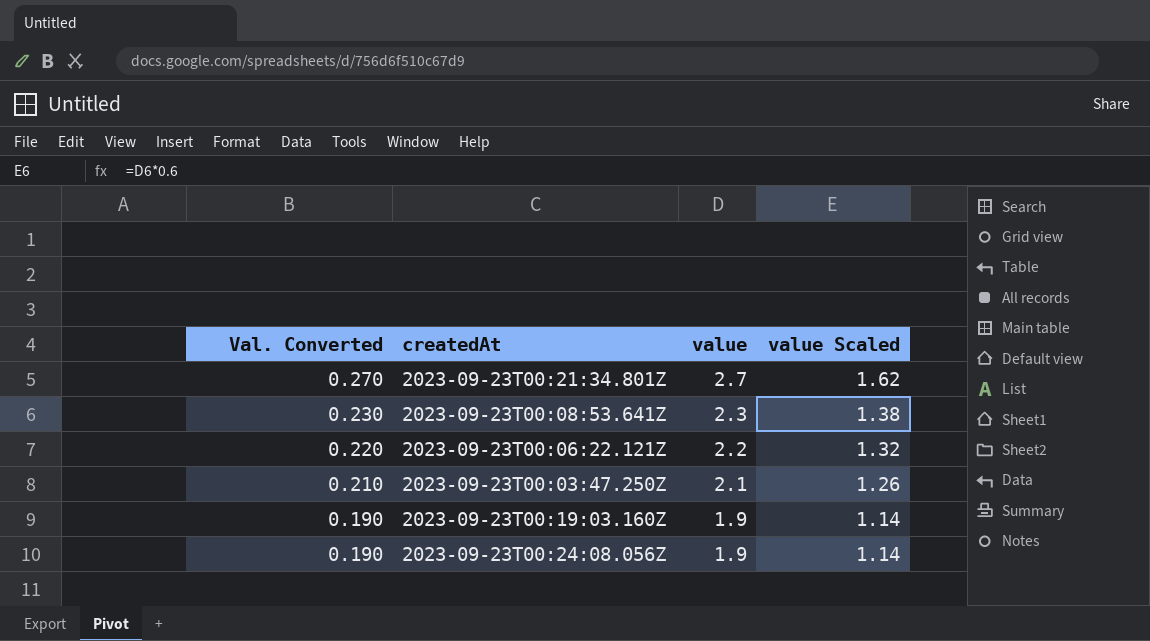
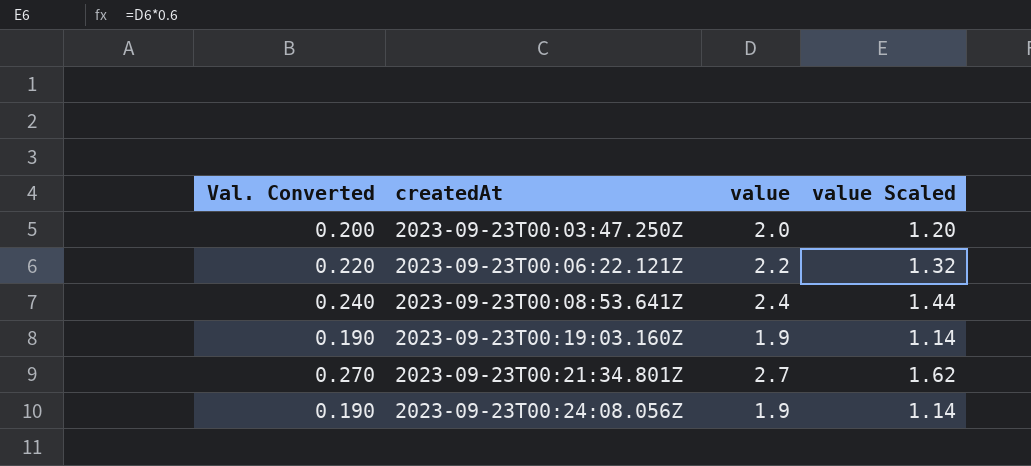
row order: Val. Converted descending -> createdAt ascending
2023-09-23T00:03:47.250Z | Val. Converted: 0.210 -> 0.200
2023-09-23T00:03:47.250Z | value: 2.1 -> 2.0
2023-09-23T00:03:47.250Z | value Scaled: 1.26 -> 1.20
2023-09-23T00:08:53.641Z | Val. Converted: 0.230 -> 0.240
2023-09-23T00:08:53.641Z | value: 2.3 -> 2.4
2023-09-23T00:08:53.641Z | value Scaled: 1.38 -> 1.44

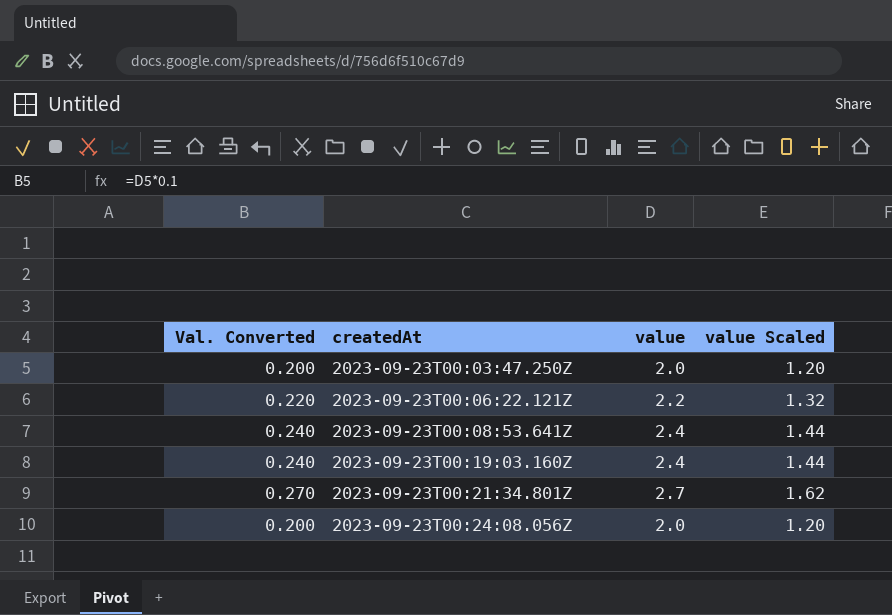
2023-09-23T00:19:03.160Z | Val. Converted: 0.190 -> 0.240
2023-09-23T00:19:03.160Z | value: 1.9 -> 2.4
2023-09-23T00:19:03.160Z | value Scaled: 1.14 -> 1.44
2023-09-23T00:24:08.056Z | Val. Converted: 0.190 -> 0.200
2023-09-23T00:24:08.056Z | value: 1.9 -> 2.0
2023-09-23T00:24:08.056Z | value Scaled: 1.14 -> 1.20

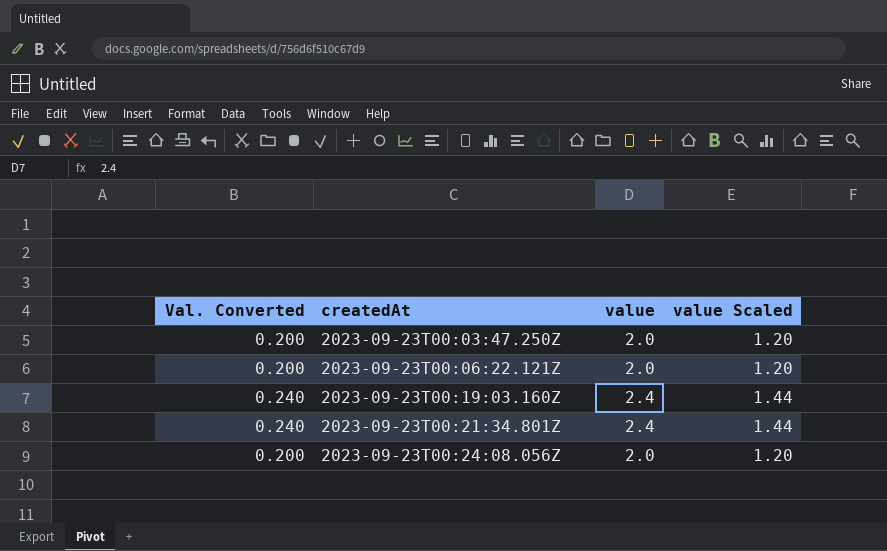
row 2023-09-23T00:08:53.641Z: 0.240 | 2.4 | 1.44 -> none
2023-09-23T00:06:22.121Z | Val. Converted: 0.220 -> 0.200
2023-09-23T00:06:22.121Z | value: 2.2 -> 2.0
2023-09-23T00:06:22.121Z | value Scaled: 1.32 -> 1.20
2023-09-23T00:21:34.801Z | Val. Converted: 0.270 -> 0.240
2023-09-23T00:21:34.801Z | value: 2.7 -> 2.4
2023-09-23T00:21:34.801Z | value Scaled: 1.62 -> 1.44

